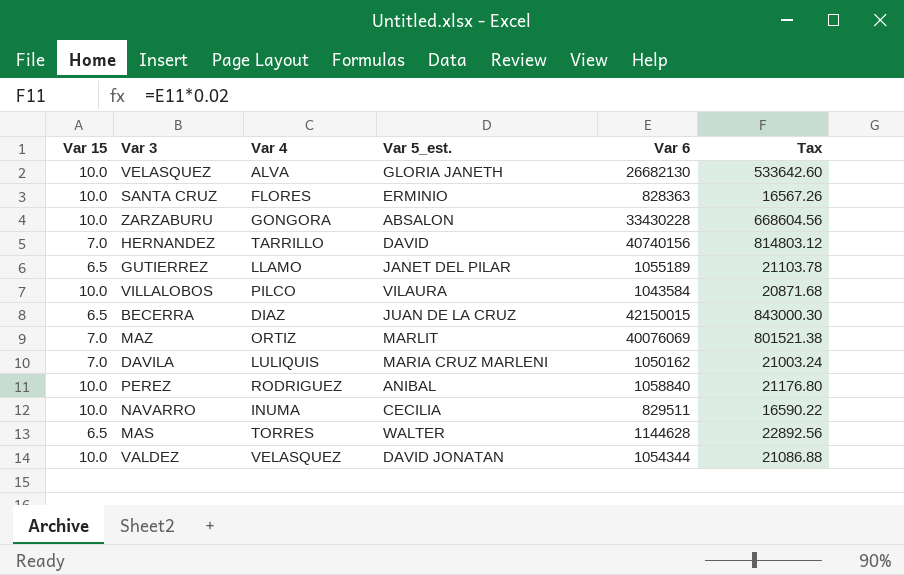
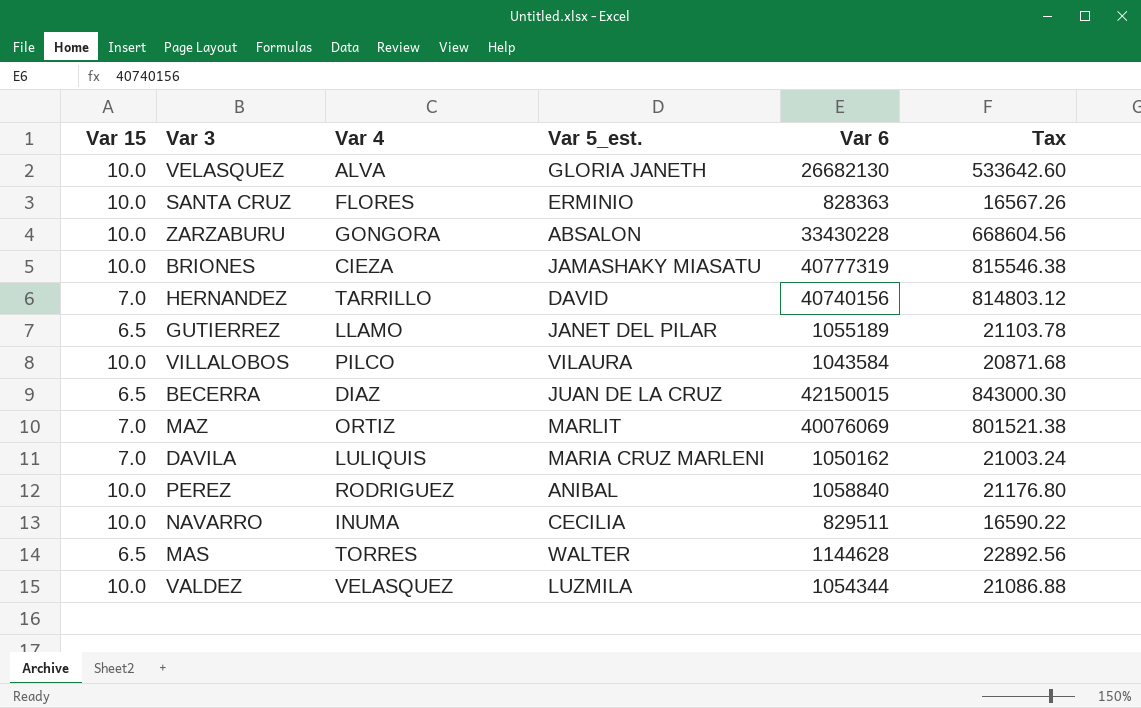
row BRIONES: none -> 10.0 | CIEZA | JAMASHAKY MIASATU | 40777319 | 815546.38
VALDEZ | Var 5_est.: DAVID JONATAN -> LUZMILA

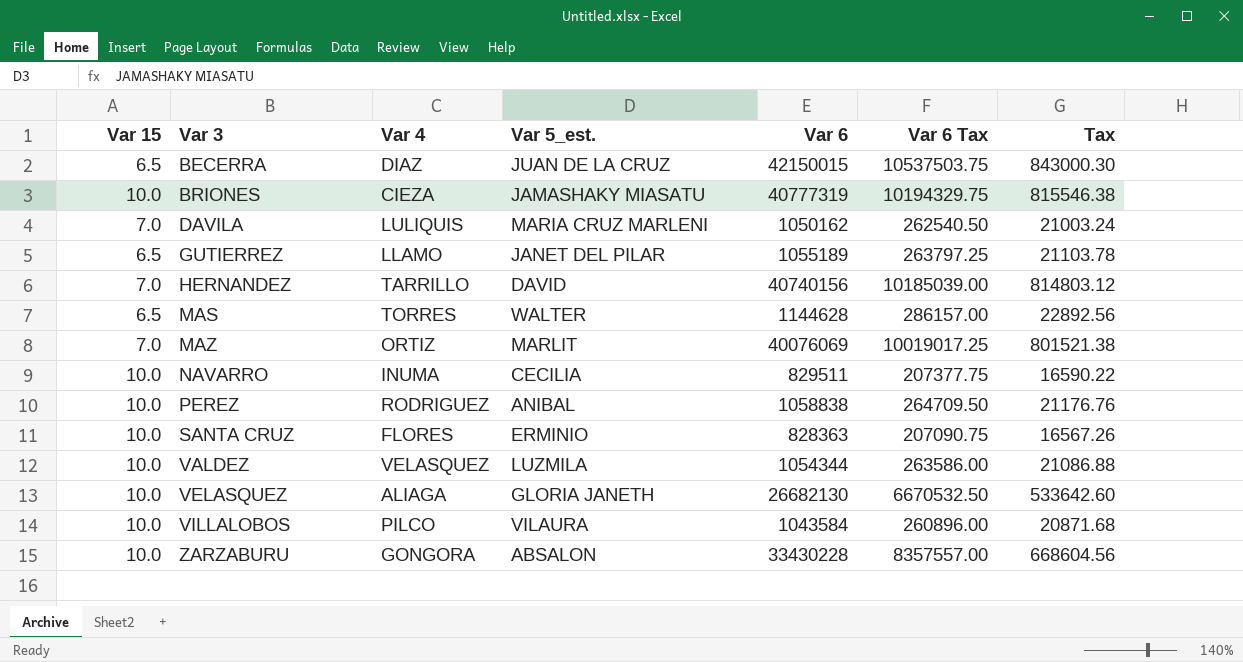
row order: none -> Var 3 ascending
column Var 6 Tax | formula: none -> [Var 6] * 0.25
PEREZ | Var 6: 1058840 -> 1058838
PEREZ | Tax: 21176.80 -> 21176.76
VELASQUEZ | Var 4: ALVA -> ALIAGA

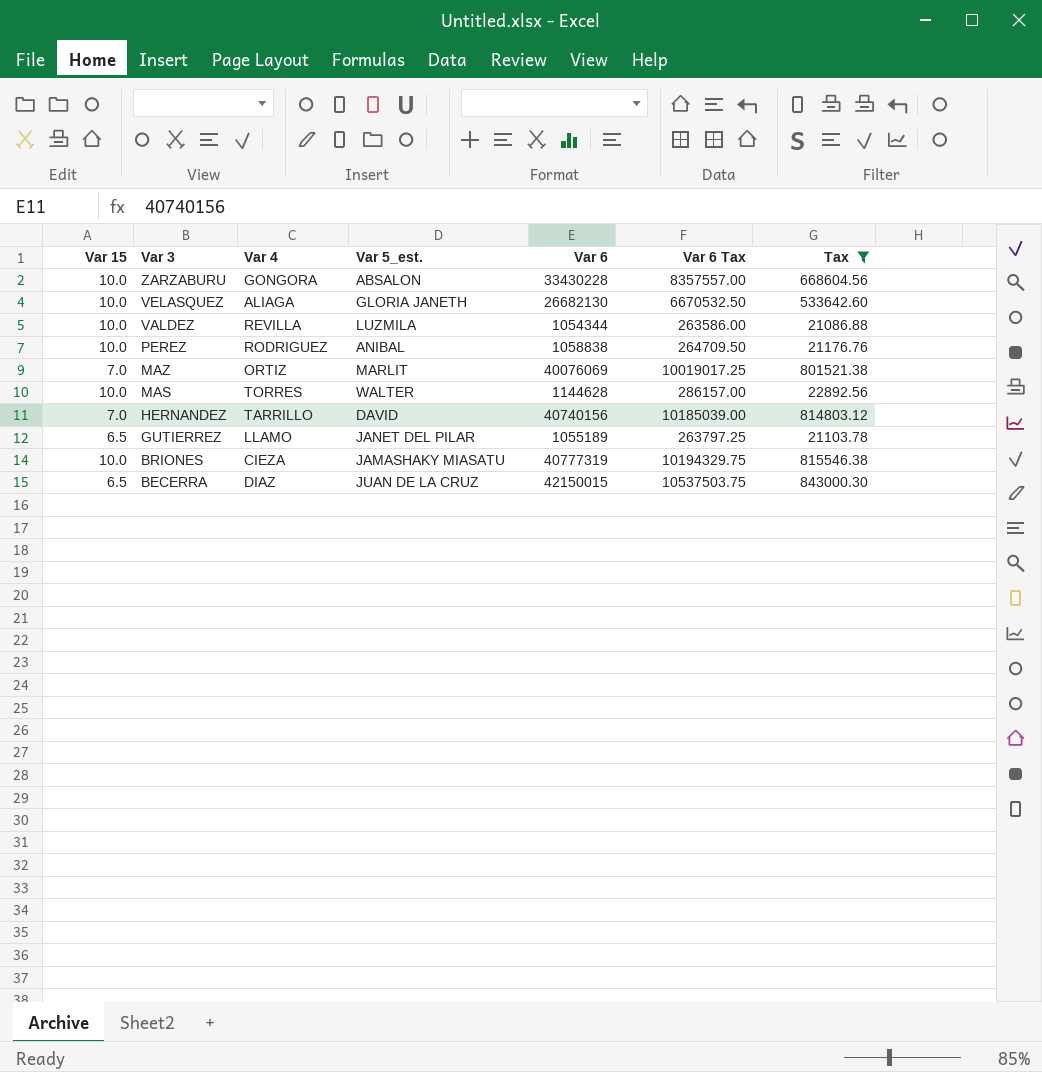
filter: none -> Tax >= 21086.88
row order: Var 3 ascending -> Var 3 descending
VALDEZ | Var 4: VELASQUEZ -> REVILLA
MAS | Var 15: 6.5 -> 10.0

